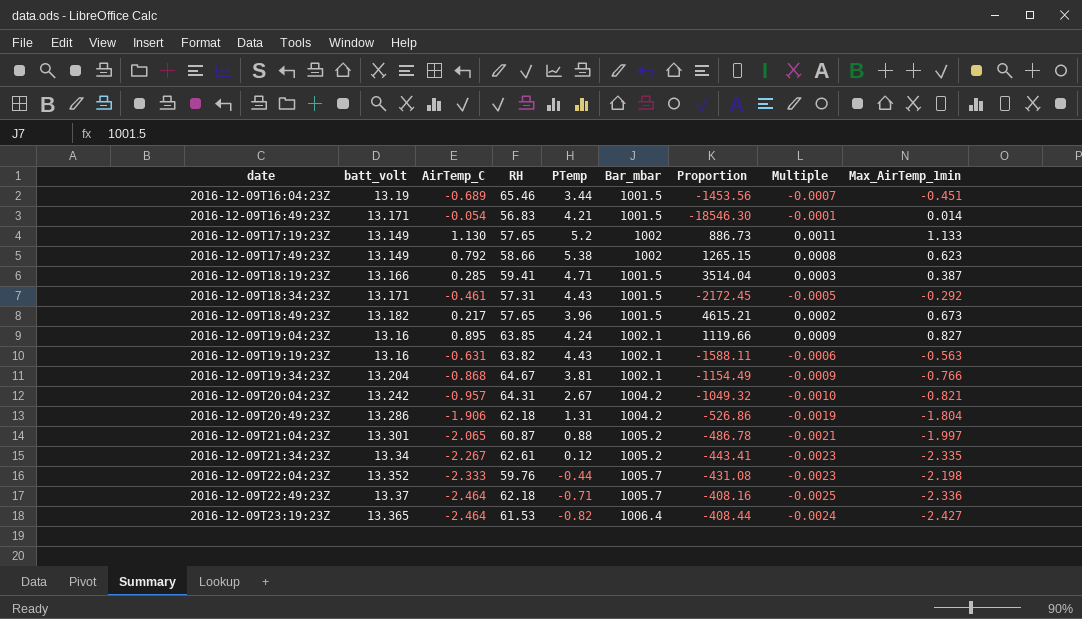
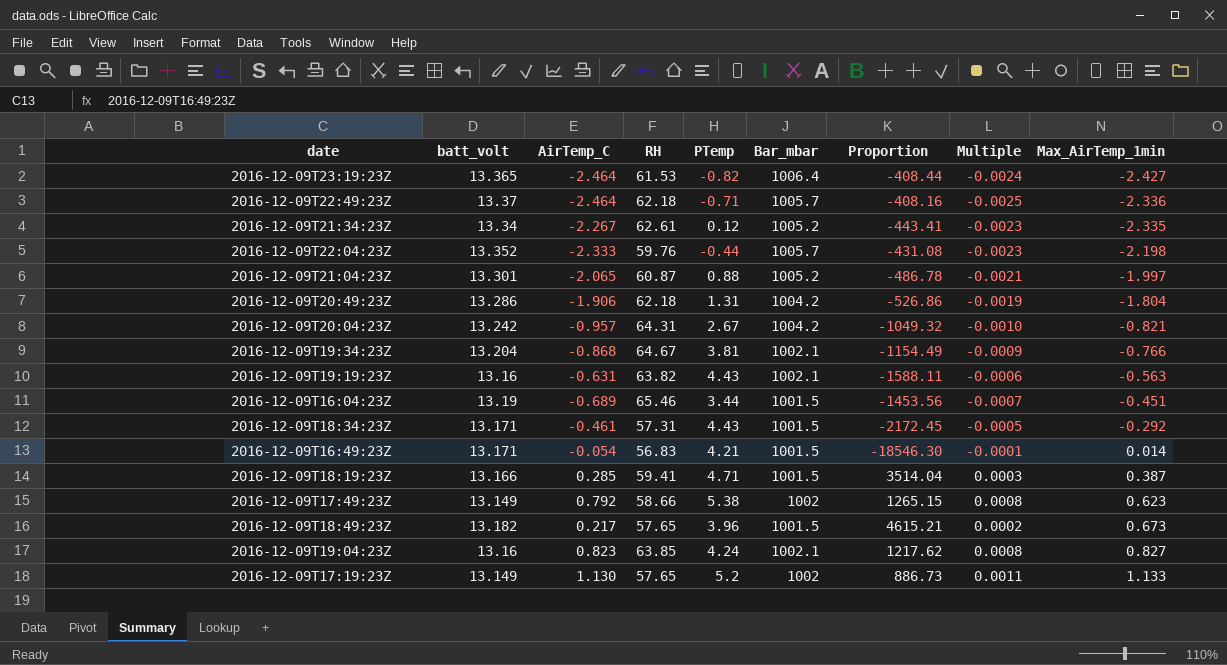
row order: date ascending -> Max_AirTemp_1min ascending
2016-12-09T19:04:23Z | AirTemp_C: 0.895 -> 0.823
2016-12-09T19:04:23Z | Proportion: 1119.66 -> 1217.62
2016-12-09T19:04:23Z | Multiple: 0.0009 -> 0.0008

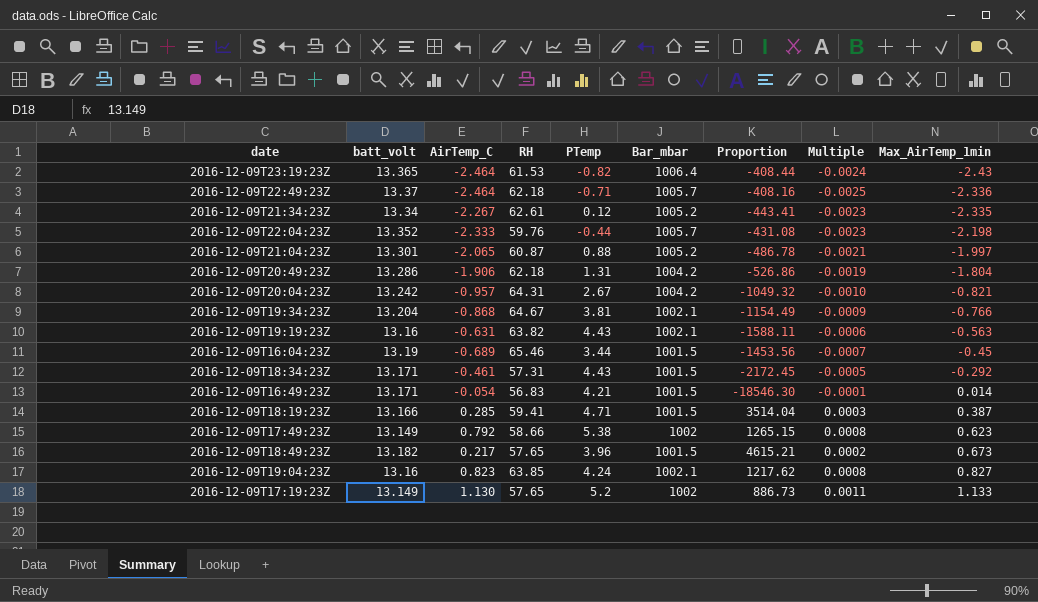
2016-12-09T23:19:23Z | Max_AirTemp_1min: -2.427 -> -2.43
2016-12-09T16:04:23Z | Max_AirTemp_1min: -0.451 -> -0.45

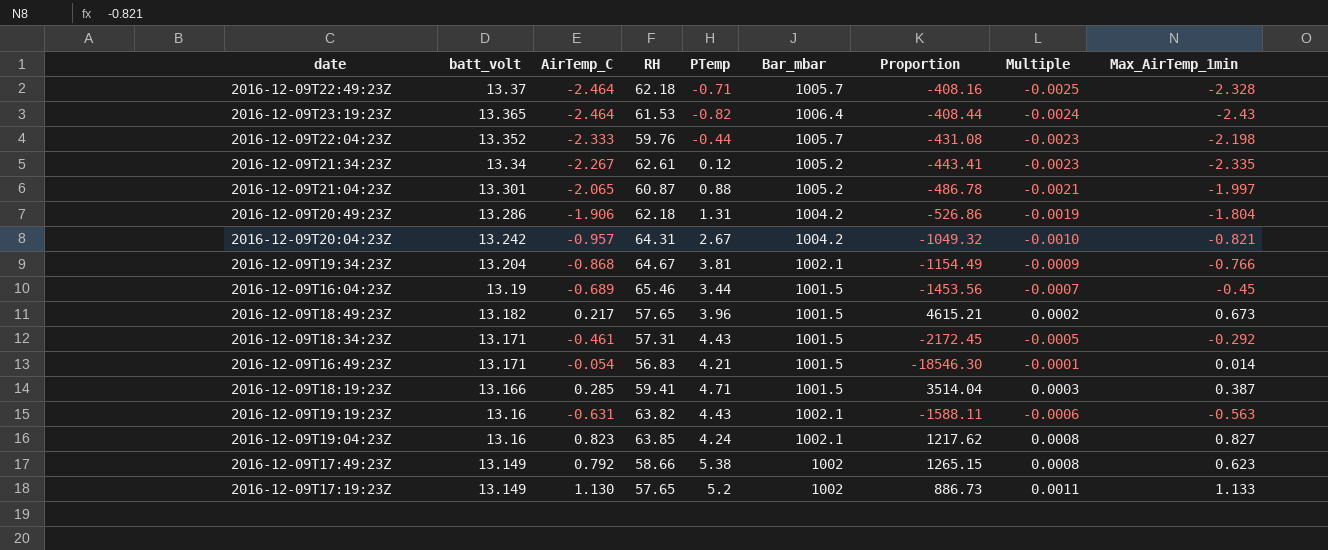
row order: Max_AirTemp_1min ascending -> batt_volt descending
2016-12-09T22:49:23Z | Max_AirTemp_1min: -2.336 -> -2.328

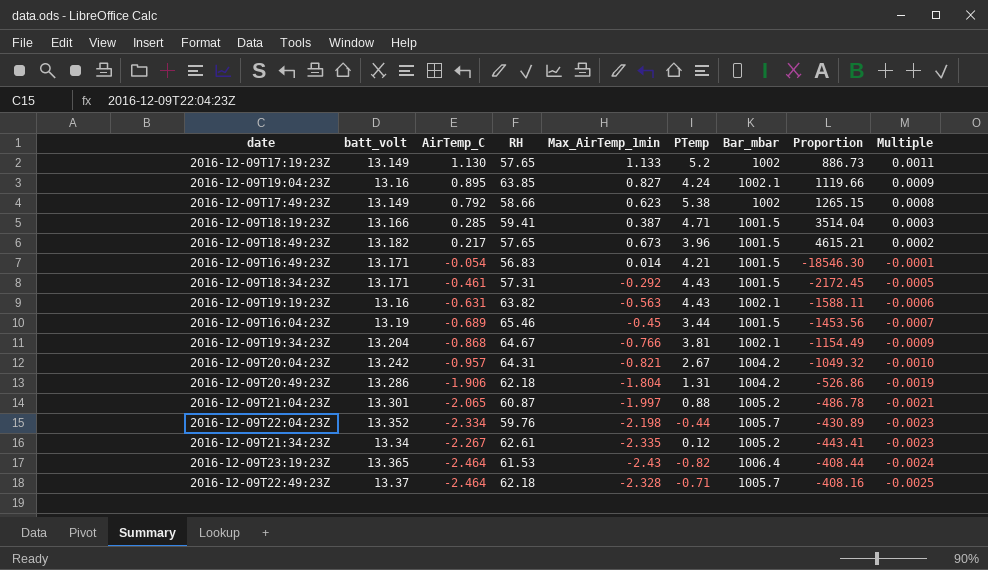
row order: batt_volt descending -> Multiple descending
column Max_AirTemp_1min | position: 9 -> 5
2016-12-09T19:04:23Z | AirTemp_C: 0.823 -> 0.895
2016-12-09T19:04:23Z | Proportion: 1217.62 -> 1119.66
2016-12-09T19:04:23Z | Multiple: 0.0008 -> 0.0009
2016-12-09T22:04:23Z | AirTemp_C: -2.333 -> -2.334
2016-12-09T22:04:23Z | Proportion: -431.08 -> -430.89

